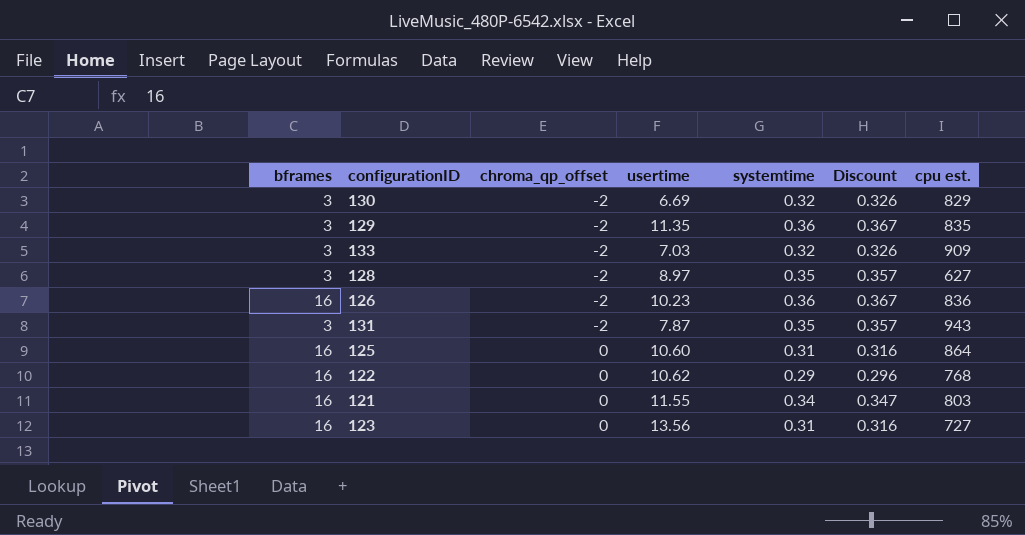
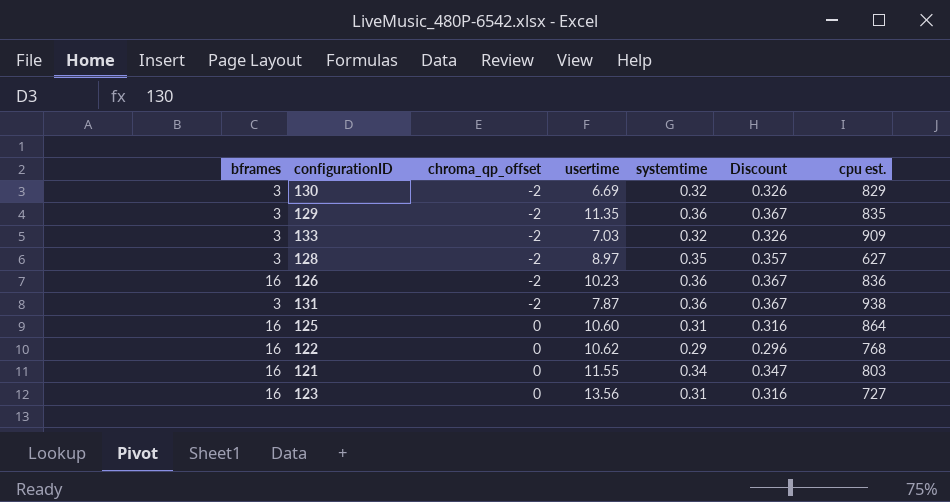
131 | systemtime: 0.35 -> 0.36
131 | Discount: 0.357 -> 0.367
131 | cpu est.: 943 -> 938

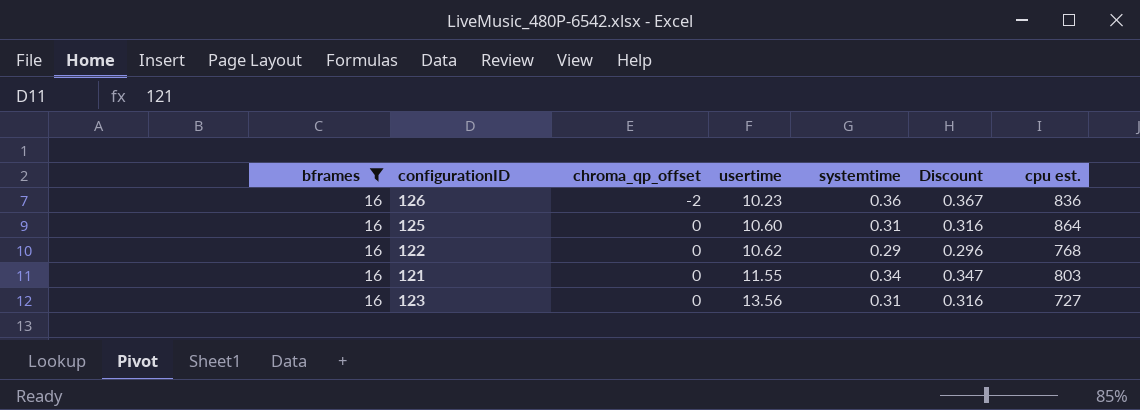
filter: none -> bframes = 16

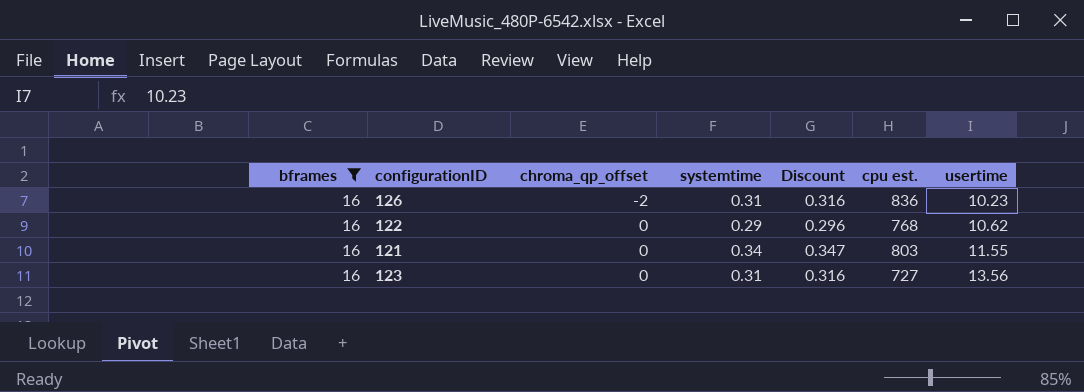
column usertime | position: 4 -> 7
row 125: 16 | 0 | 10.60 | 0.31 | 0.316 | 864 -> none
126 | systemtime: 0.36 -> 0.31
126 | Discount: 0.367 -> 0.316

